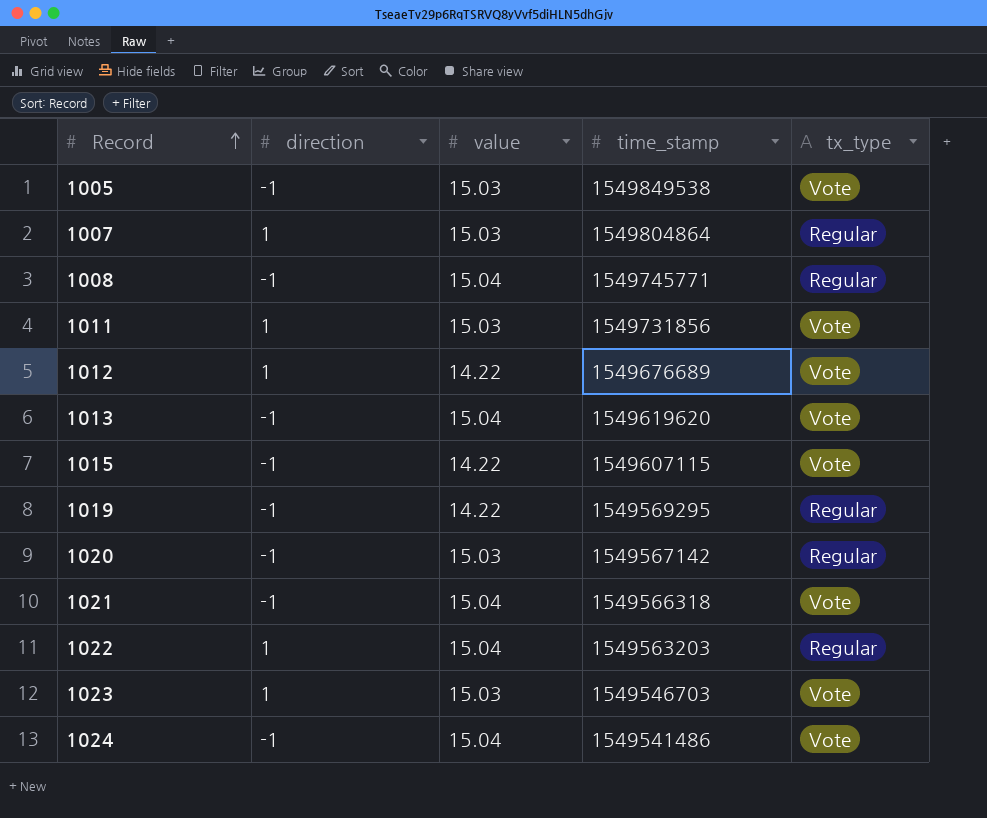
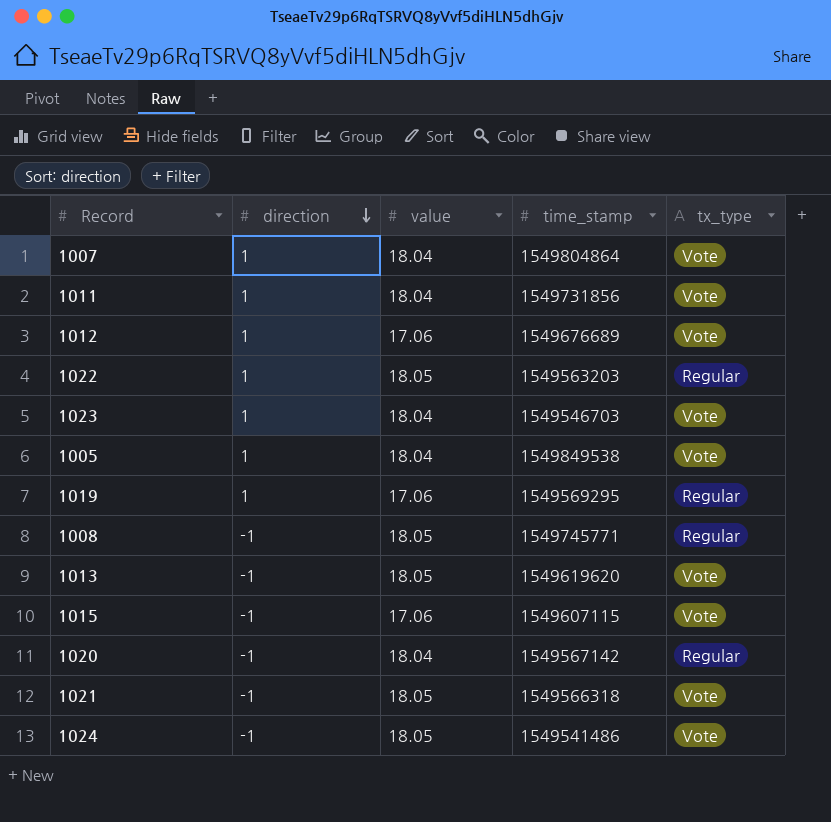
row order: Record ascending -> direction descending
1007 | value: 15.03 -> 18.04
1007 | tx_type: Regular -> Vote
1011 | value: 15.03 -> 18.04
1012 | value: 14.22 -> 17.06
1022 | value: 15.04 -> 18.05
1023 | value: 15.03 -> 18.04
1005 | direction: -1 -> 1
1005 | value: 15.03 -> 18.04
1019 | direction: -1 -> 1
1019 | value: 14.22 -> 17.06
1008 | value: 15.04 -> 18.05
1013 | value: 15.04 -> 18.05
1015 | value: 14.22 -> 17.06
1020 | value: 15.03 -> 18.04
1021 | value: 15.04 -> 18.05
1024 | value: 15.04 -> 18.05

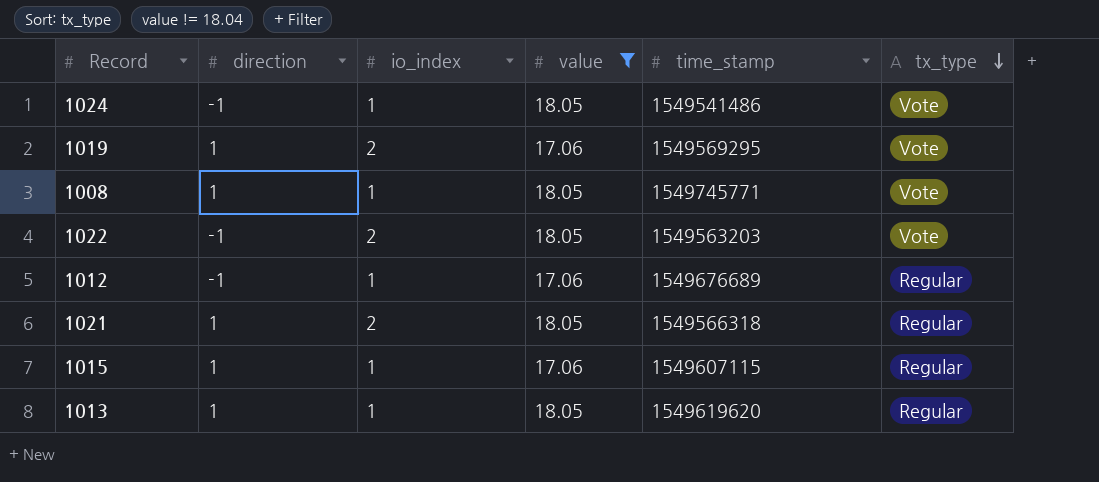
filter: none -> value != 18.04
row order: direction descending -> tx_type descending
column io_index | position: none -> 3
1019 | tx_type: Regular -> Vote
1008 | direction: -1 -> 1
1008 | tx_type: Regular -> Vote
1022 | direction: 1 -> -1
1022 | tx_type: Regular -> Vote
1012 | direction: 1 -> -1
1012 | tx_type: Vote -> Regular
1021 | direction: -1 -> 1
1021 | tx_type: Vote -> Regular
1015 | direction: -1 -> 1
1015 | tx_type: Vote -> Regular
1013 | direction: -1 -> 1
1013 | tx_type: Vote -> Regular

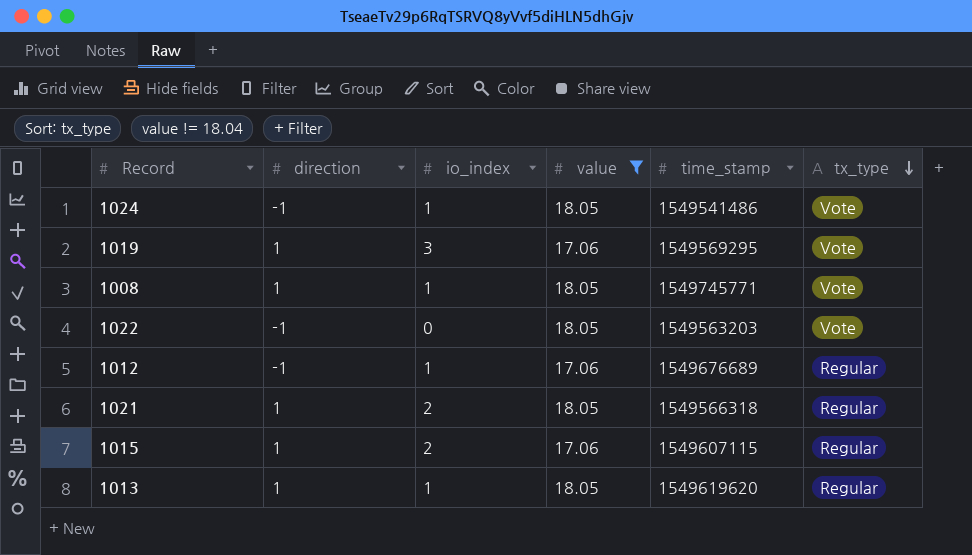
1019 | io_index: 2 -> 3
1022 | io_index: 2 -> 0
1015 | io_index: 1 -> 2

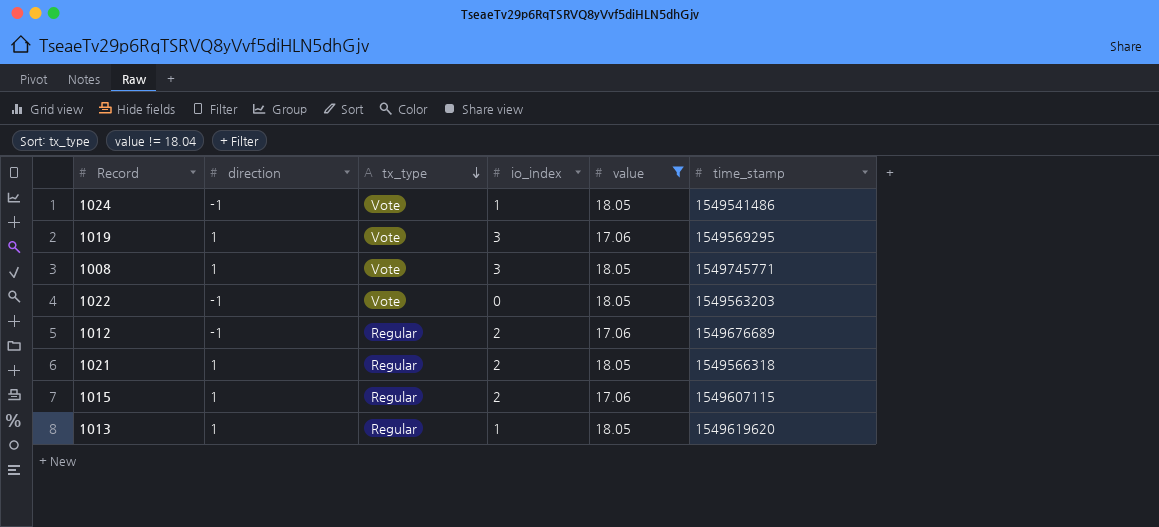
column tx_type | position: 6 -> 3
1008 | io_index: 1 -> 3
1012 | io_index: 1 -> 2

